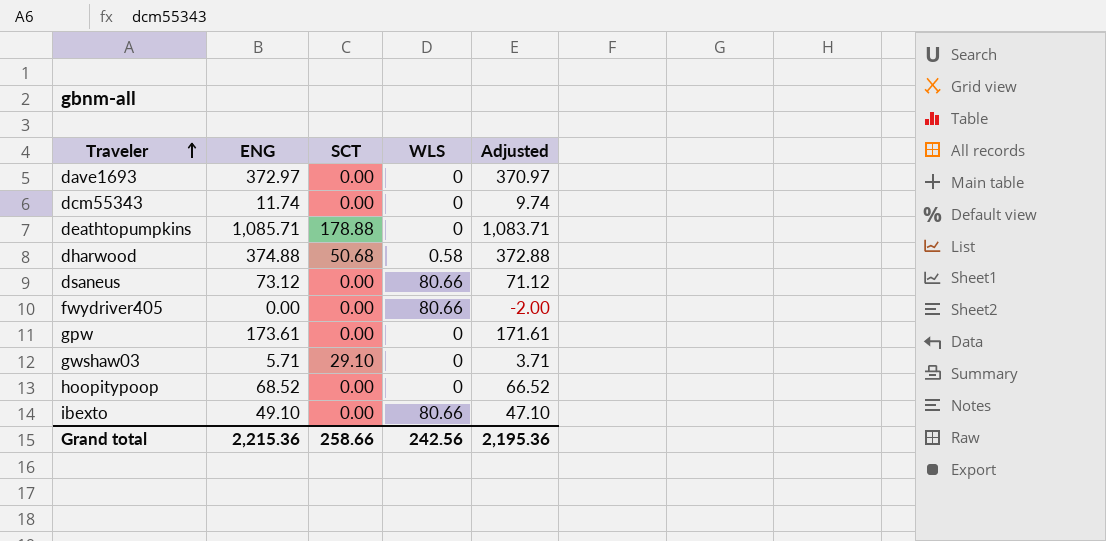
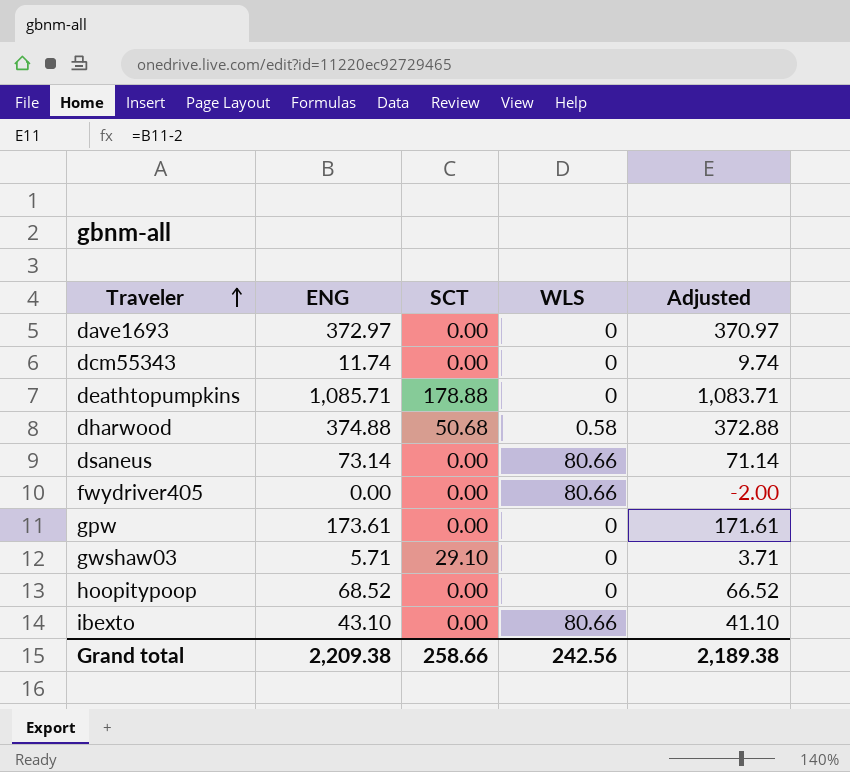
dsaneus | ENG: 73.12 -> 73.14
dsaneus | Adjusted: 71.12 -> 71.14
ibexto | ENG: 49.10 -> 43.10
ibexto | Adjusted: 47.10 -> 41.10
Grand total | ENG: 2,215.36 -> 2,209.38
Grand total | Adjusted: 2,195.36 -> 2,189.38

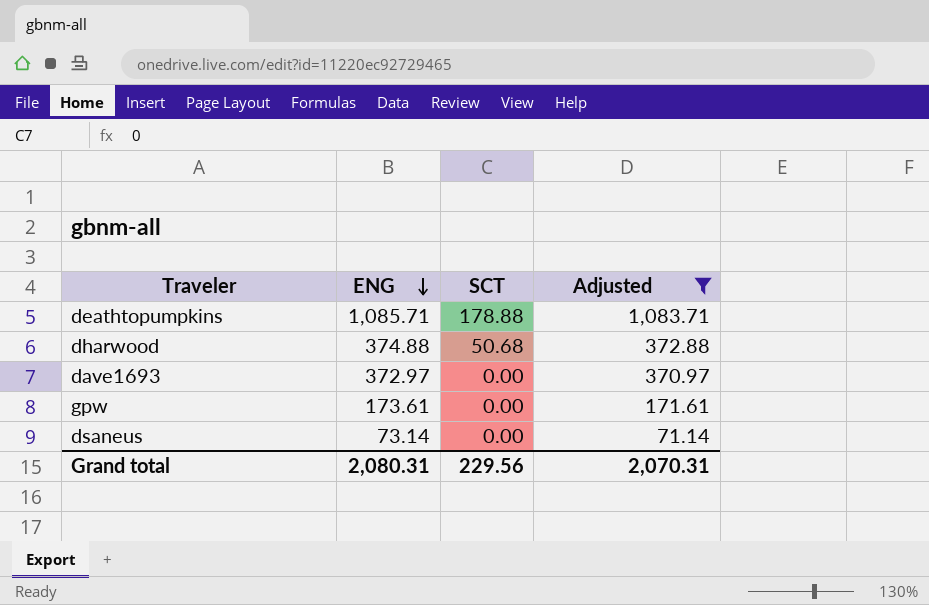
filter: none -> Adjusted >= 71.14
row order: Traveler ascending -> ENG descending
column WLS | position: 4 -> none
Grand total | ENG: 2,209.38 -> 2,080.31
Grand total | SCT: 258.66 -> 229.56
Grand total | Adjusted: 2,189.38 -> 2,070.31

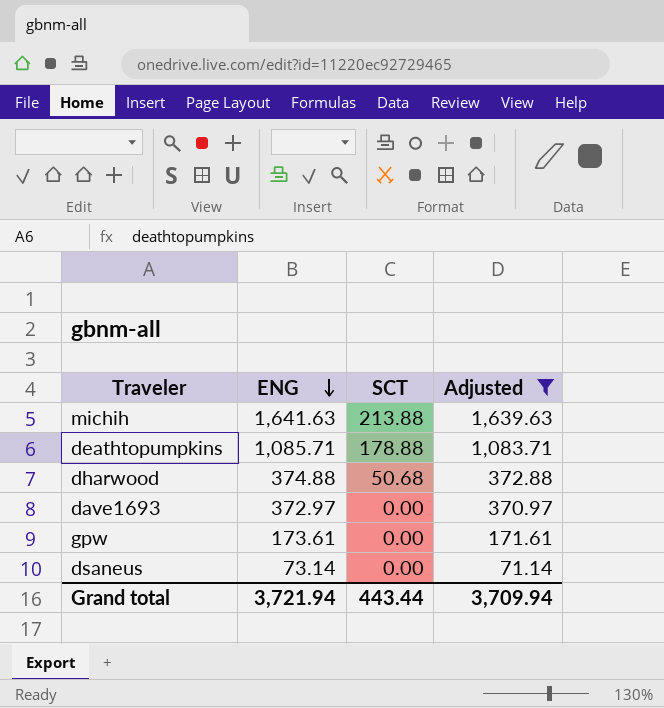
row michih: none -> 1,641.63 | 213.88 | 1,639.63
Grand total | ENG: 2,080.31 -> 3,721.94
Grand total | SCT: 229.56 -> 443.44
Grand total | Adjusted: 2,070.31 -> 3,709.94

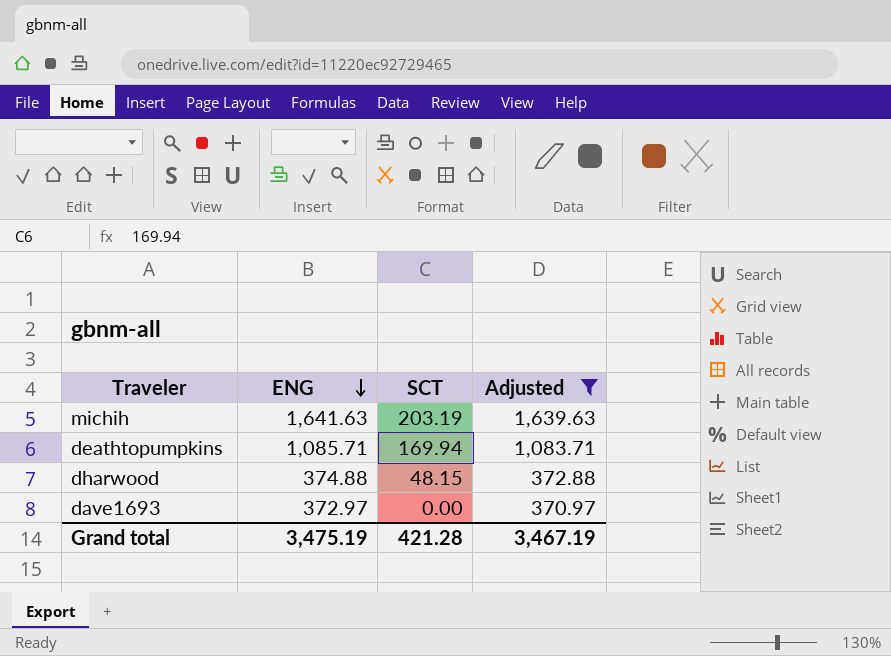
row gpw: 173.61 | 0.00 | 171.61 -> none
row dsaneus: 73.14 | 0.00 | 71.14 -> none
michih | SCT: 213.88 -> 203.19
deathtopumpkins | SCT: 178.88 -> 169.94
dharwood | SCT: 50.68 -> 48.15
Grand total | ENG: 3,721.94 -> 3,475.19
Grand total | SCT: 443.44 -> 421.28
Grand total | Adjusted: 3,709.94 -> 3,467.19

